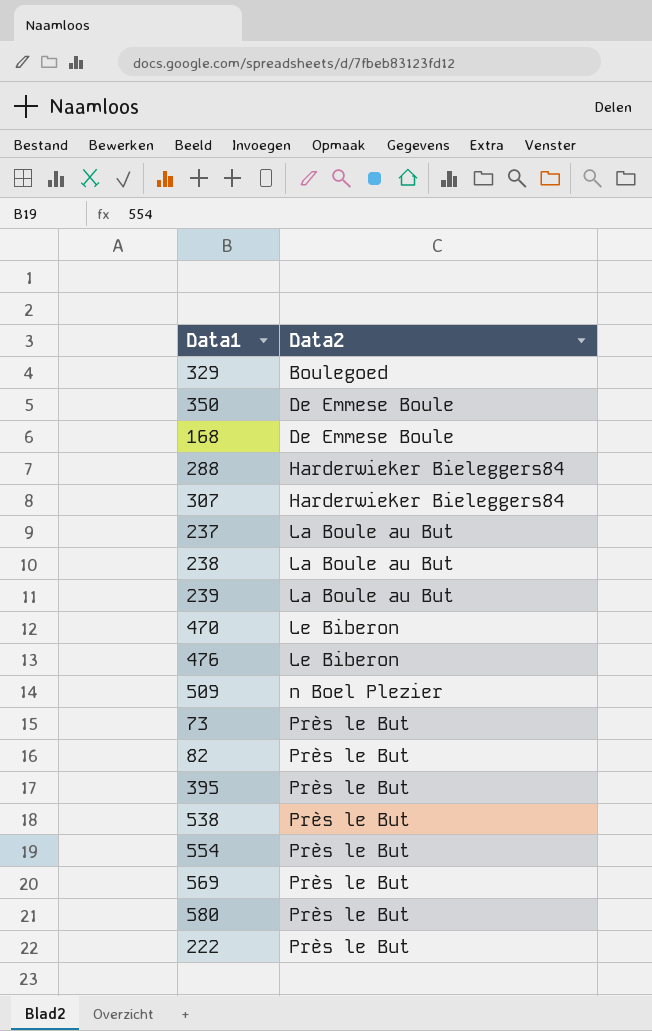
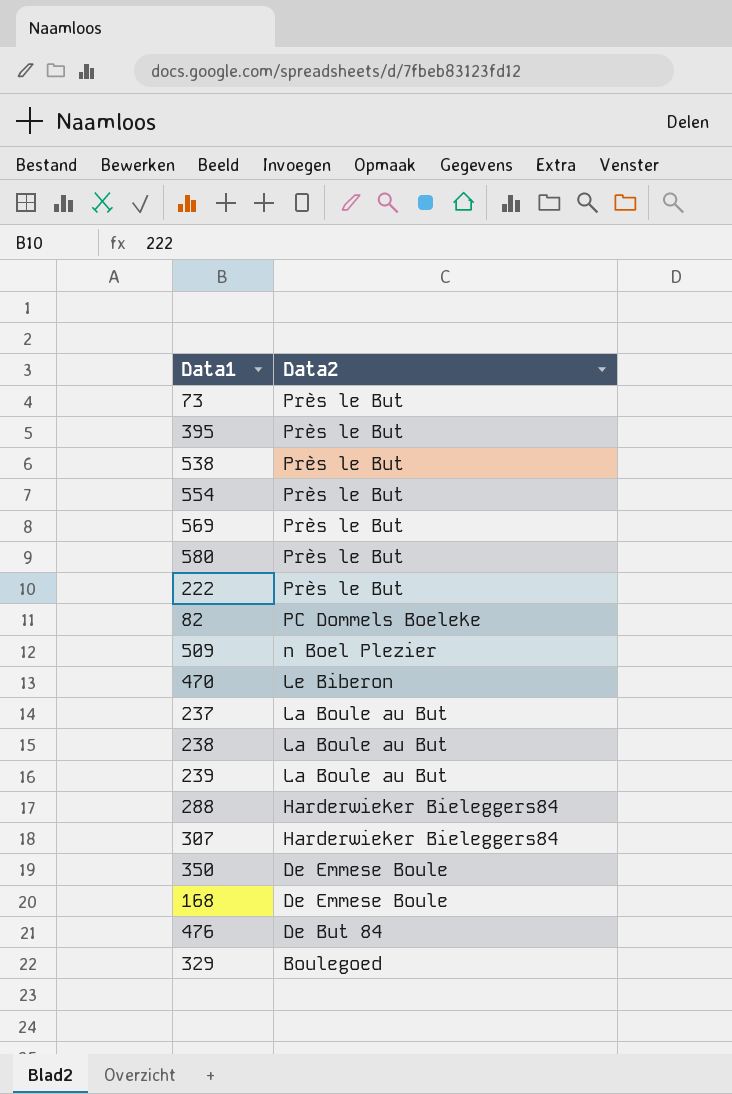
row order: Data2 ascending -> Data2 descending
82 | Data2: Près le But -> PC Dommels Boeleke
476 | Data2: Le Biberon -> De But 84

